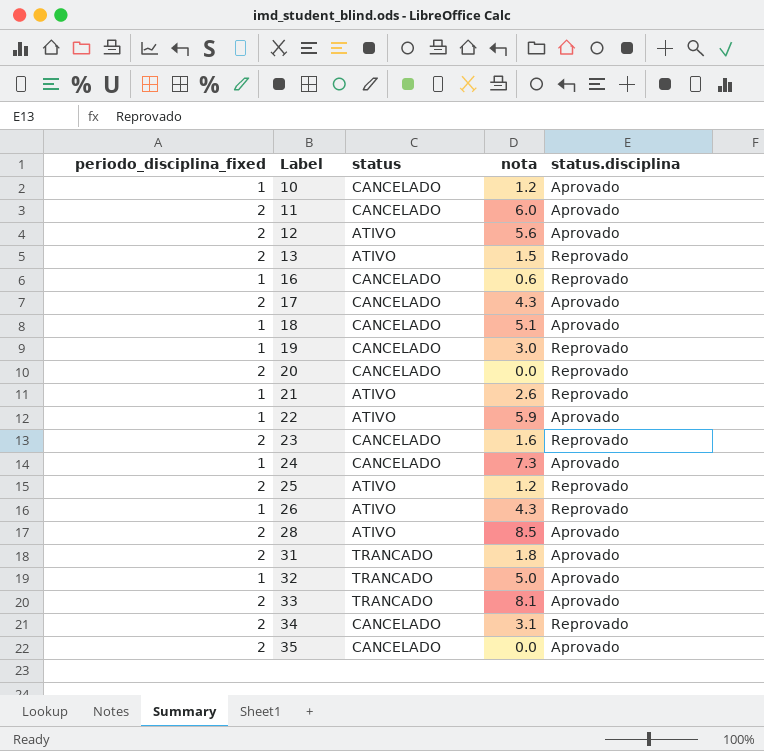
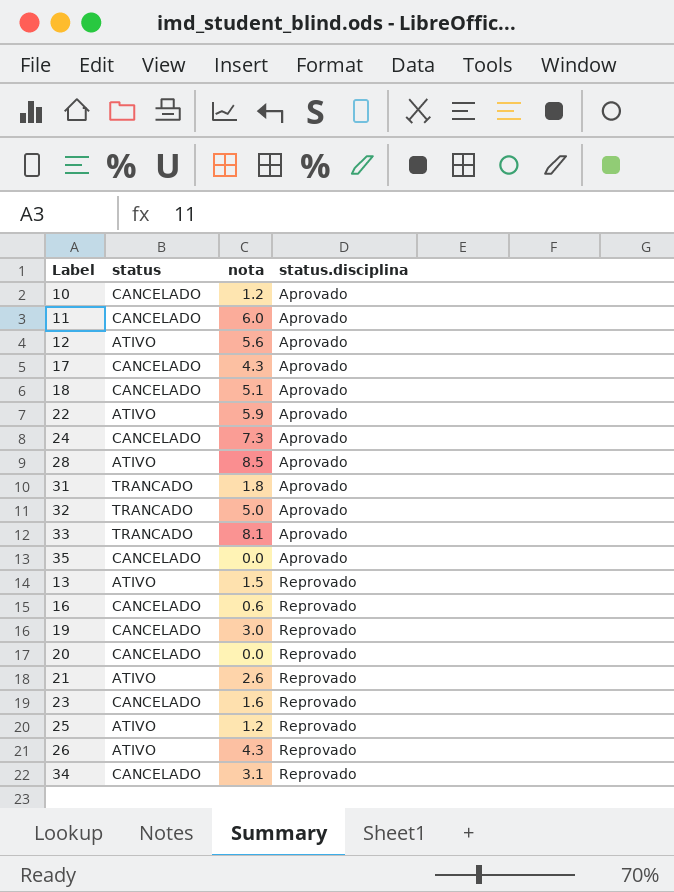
row order: Label ascending -> status.disciplina ascending
column periodo_disciplina_fixed | position: 1 -> none

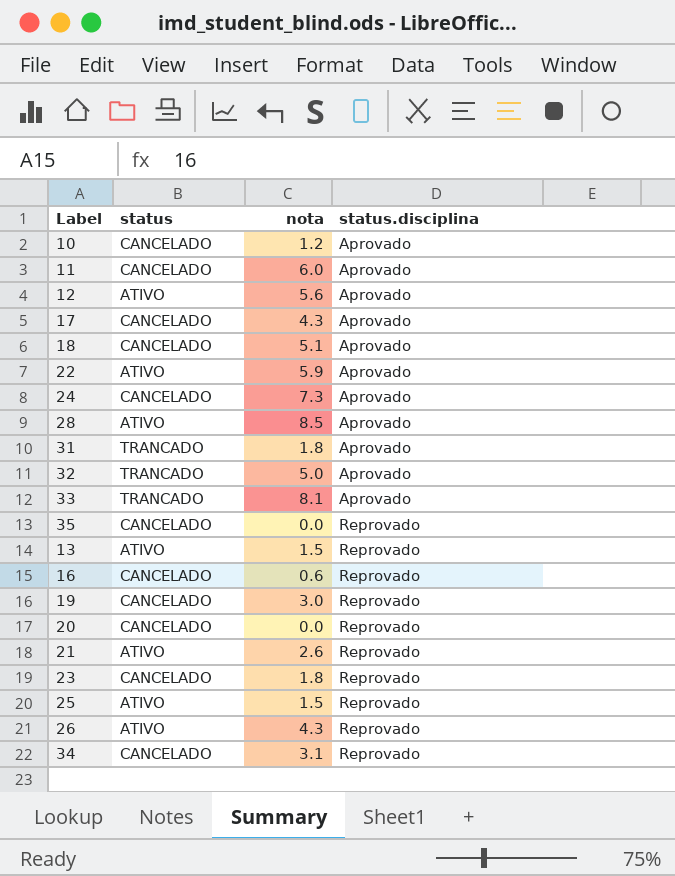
35 | status.disciplina: Aprovado -> Reprovado
23 | nota: 1.6 -> 1.8
25 | nota: 1.2 -> 1.5

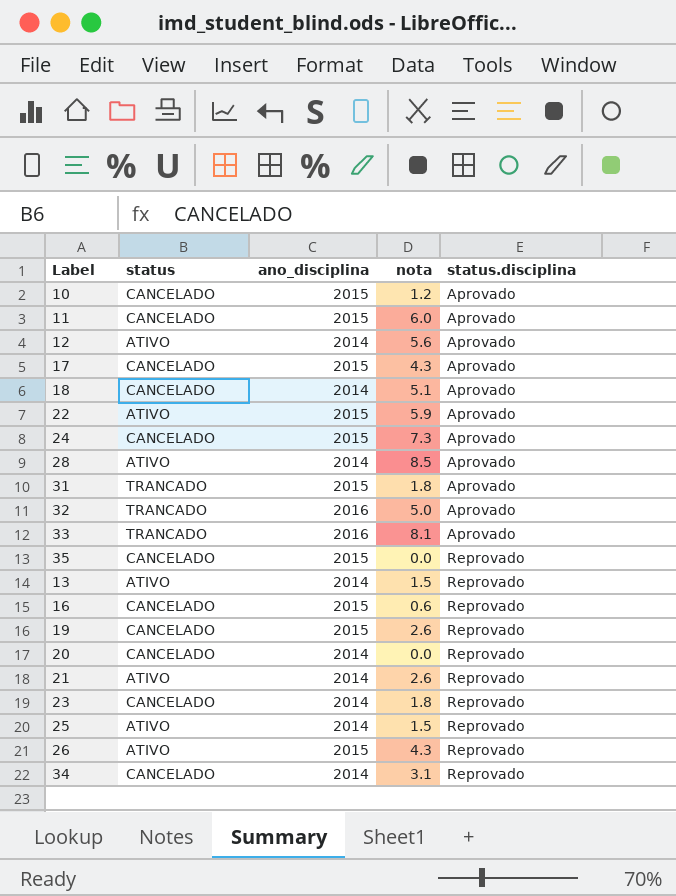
column ano_disciplina | position: none -> 3
19 | nota: 3.0 -> 2.6

